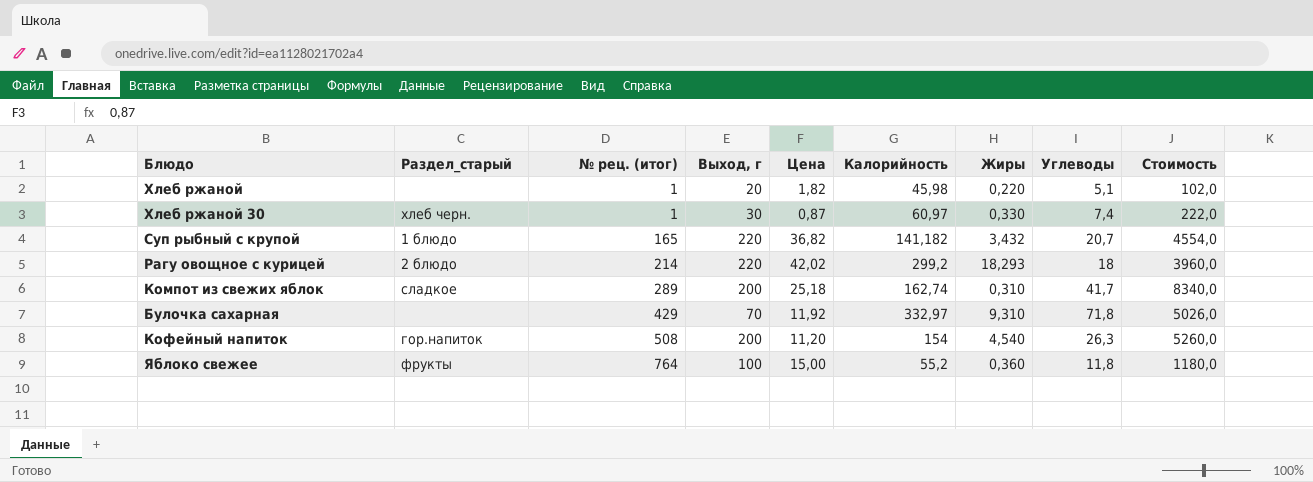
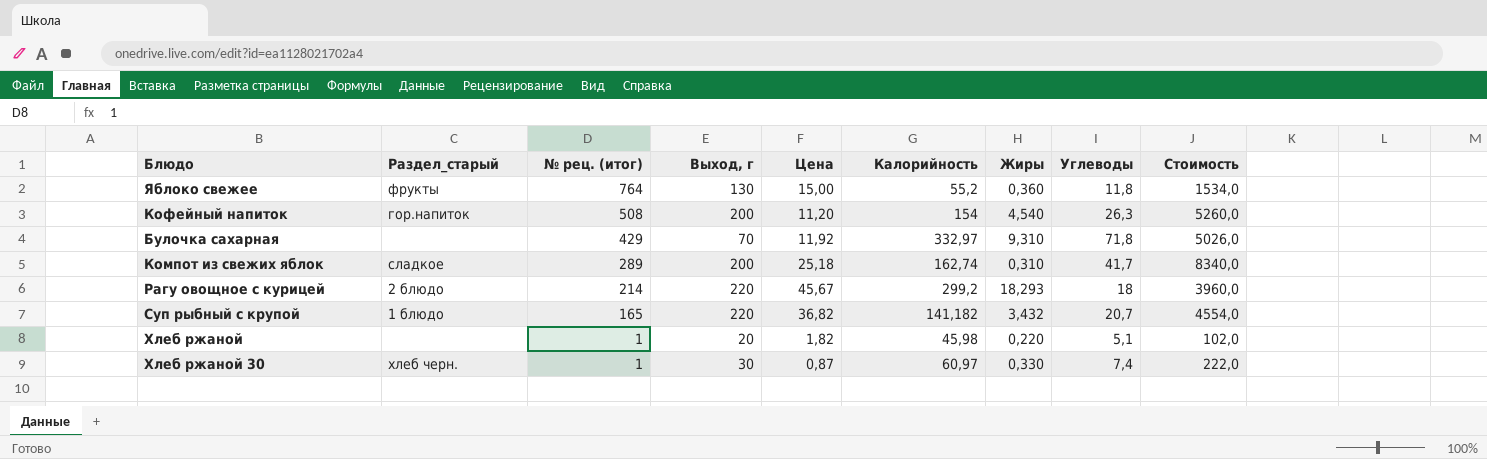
row order: № рец. (итог) ascending -> № рец. (итог) descending
Яблоко свежее | Выход, г: 100 -> 130
Яблоко свежее | Стоимость: 1180,0 -> 1534,0
Рагу овощное с курицей | Цена: 42,02 -> 45,67

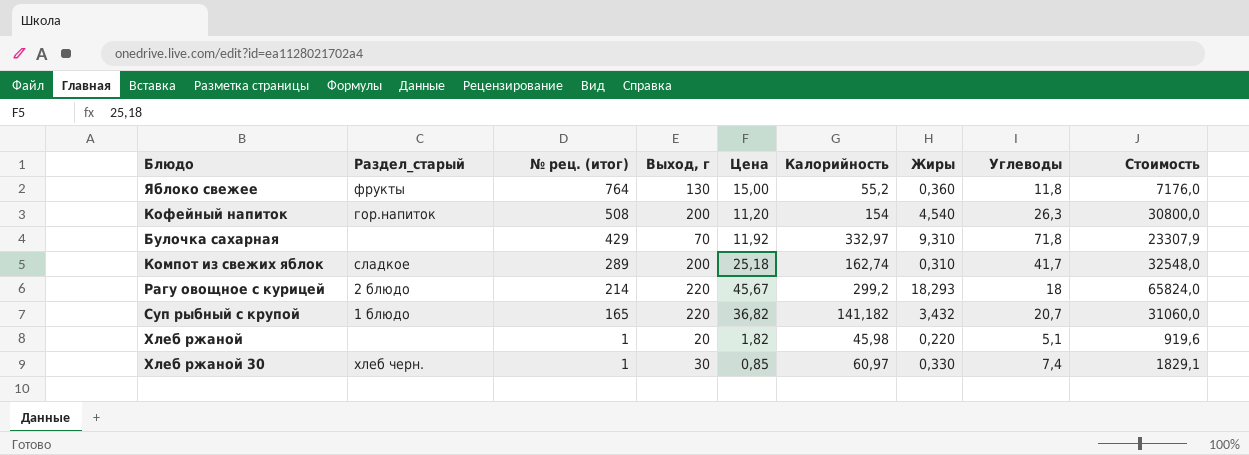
column Стоимость | formula: [Выход, г] * [Углеводы] -> [Выход, г] * [Калорийность]
Хлеб ржаной 30 | Цена: 0,87 -> 0,85

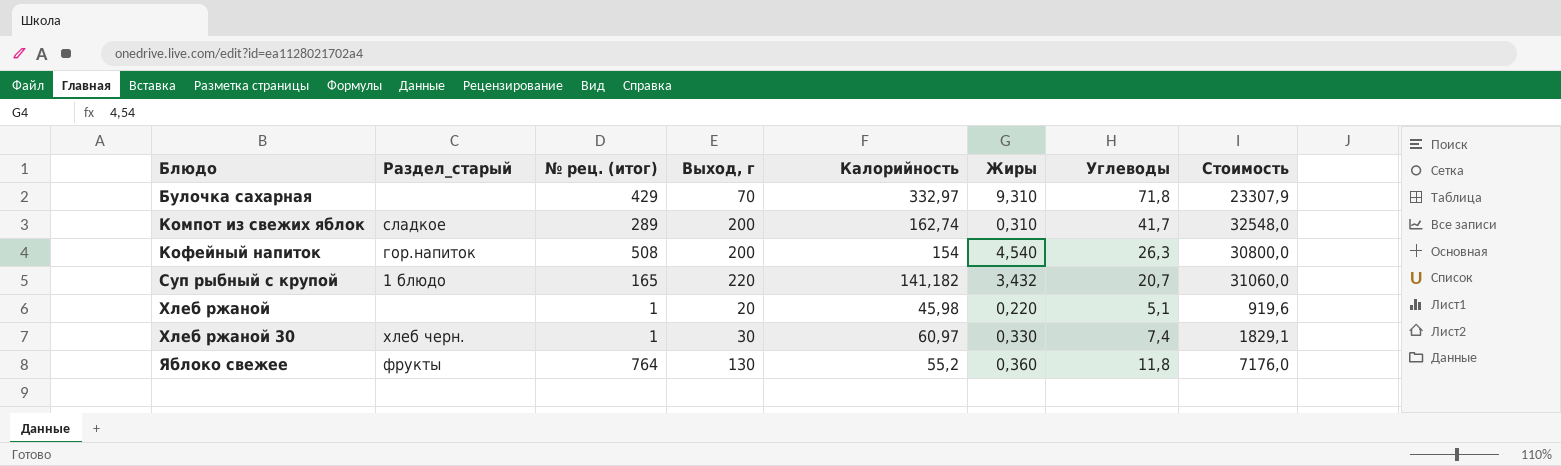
row order: № рец. (итог) descending -> Блюдо ascending
column Цена | position: 5 -> none
row Рагу овощное с курицей: 2 блюдо | 214 | 220 | 45,67 | 299,2 | 18,293 | 18 | 65824,0 -> none

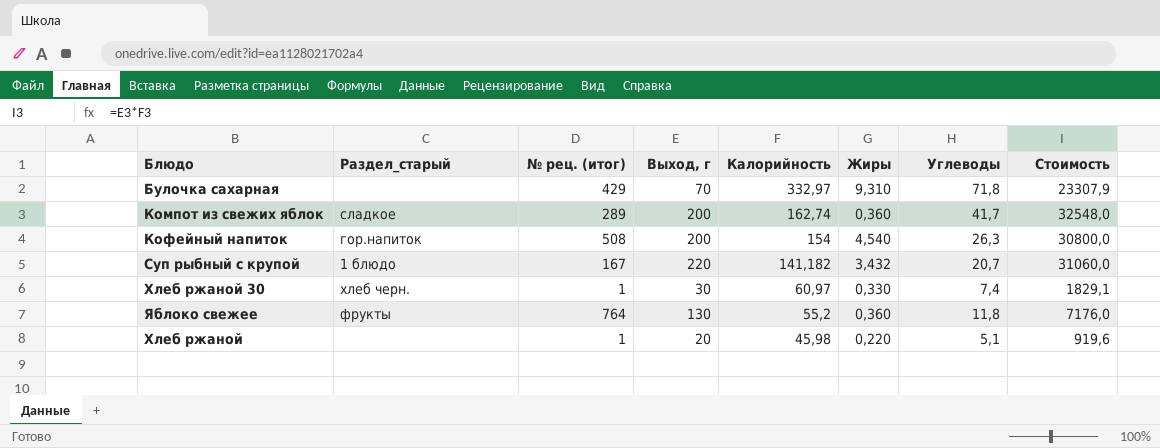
row order: Блюдо ascending -> Калорийность descending
Компот из свежих яблок | Жиры: 0,310 -> 0,360
Суп рыбный с крупой | № рец. (итог): 165 -> 167

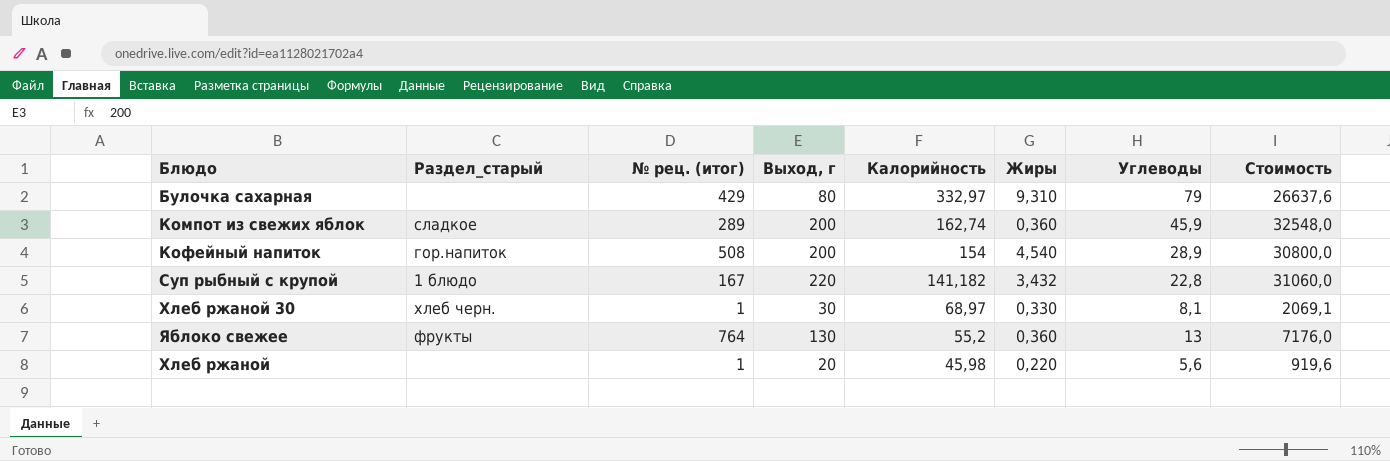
Булочка сахарная | Выход, г: 70 -> 80
Булочка сахарная | Углеводы: 71,8 -> 79
Булочка сахарная | Стоимость: 23307,9 -> 26637,6
Компот из свежих яблок | Углеводы: 41,7 -> 45,9
Кофейный напиток | Углеводы: 26,3 -> 28,9
Суп рыбный с крупой | Углеводы: 20,7 -> 22,8
Хлеб ржаной 30 | Калорийность: 60,97 -> 68,97
Хлеб ржаной 30 | Углеводы: 7,4 -> 8,1
Хлеб ржаной 30 | Стоимость: 1829,1 -> 2069,1
Яблоко свежее | Углеводы: 11,8 -> 13
Хлеб ржаной | Углеводы: 5,1 -> 5,6

